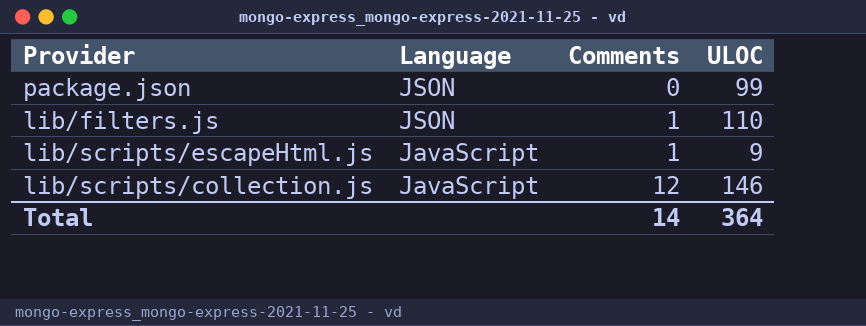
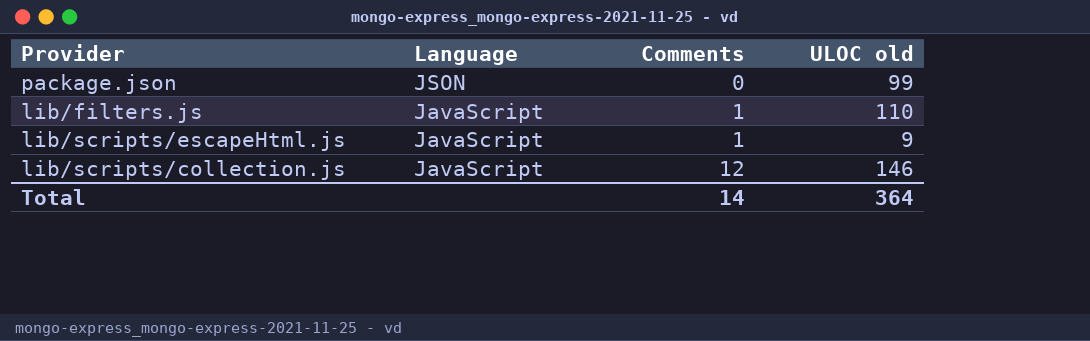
column name: ULOC -> ULOC old
lib/filters.js | Language: JSON -> JavaScript

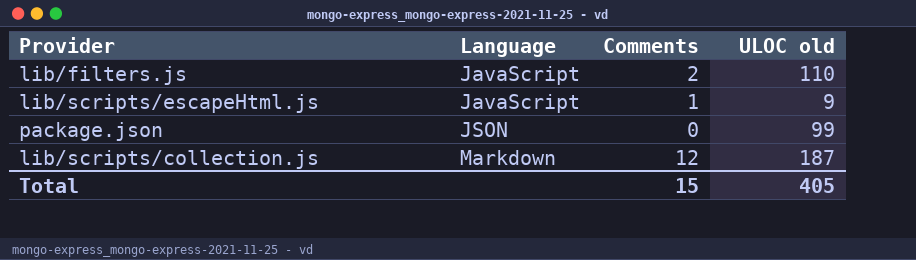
row order: Language descending -> Language ascending
lib/filters.js | Comments: 1 -> 2
lib/scripts/collection.js | Language: JavaScript -> Markdown
lib/scripts/collection.js | ULOC old: 146 -> 187
Total | Comments: 14 -> 15
Total | ULOC old: 364 -> 405

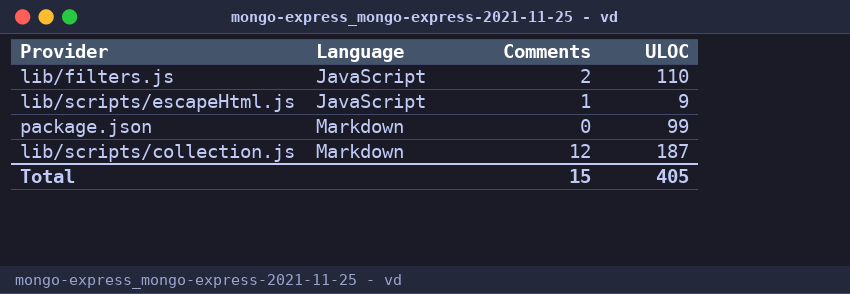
column name: ULOC old -> ULOC
package.json | Language: JSON -> Markdown

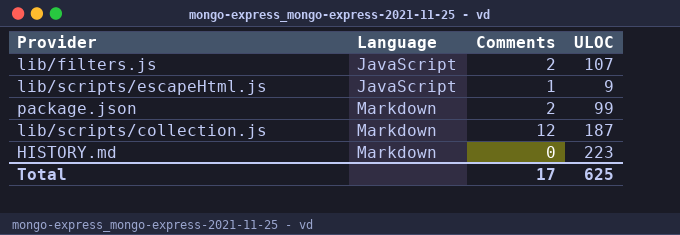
lib/filters.js | ULOC: 110 -> 107
package.json | Comments: 0 -> 2
row HISTORY.md: none -> Markdown | 0 | 223
Total | Comments: 15 -> 17
Total | ULOC: 405 -> 625

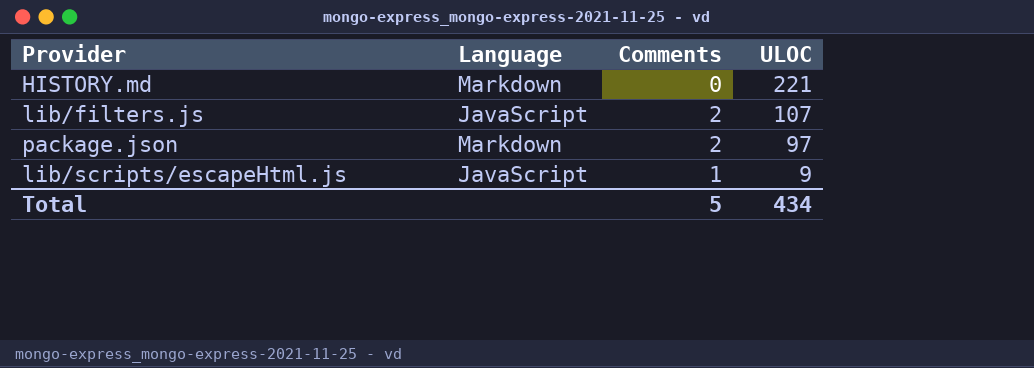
row order: Language ascending -> ULOC descending
row lib/scripts/collection.js: Markdown | 12 | 187 -> none
HISTORY.md | ULOC: 223 -> 221
package.json | ULOC: 99 -> 97
Total | Comments: 17 -> 5
Total | ULOC: 625 -> 434

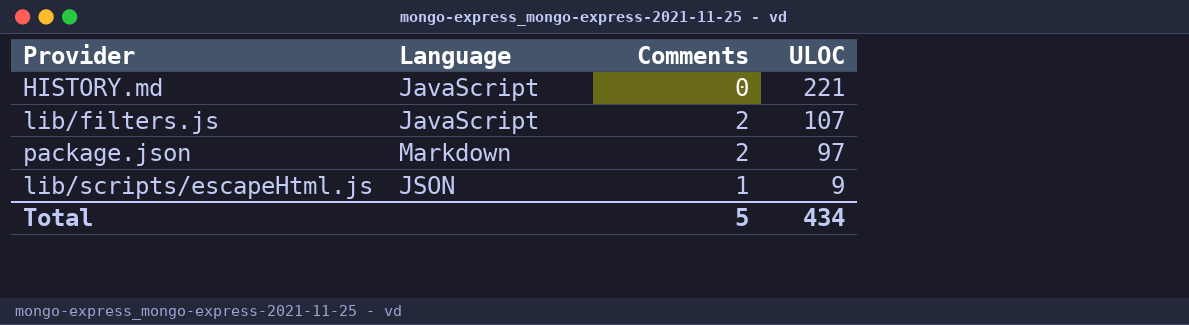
HISTORY.md | Language: Markdown -> JavaScript
lib/scripts/escapeHtml.js | Language: JavaScript -> JSON

